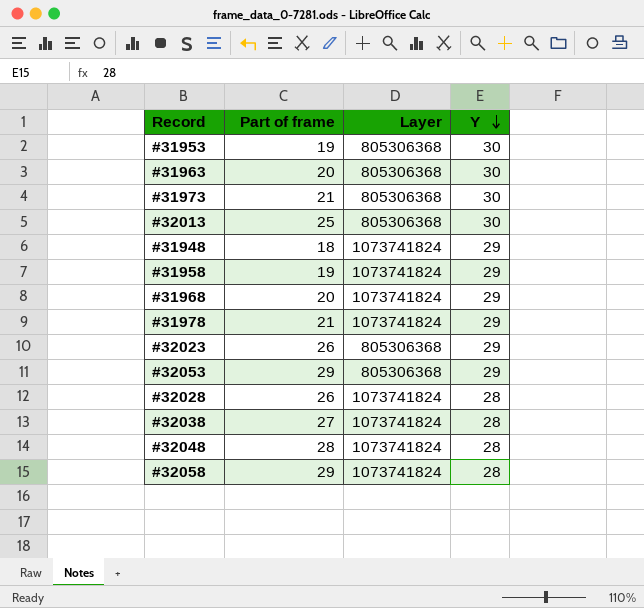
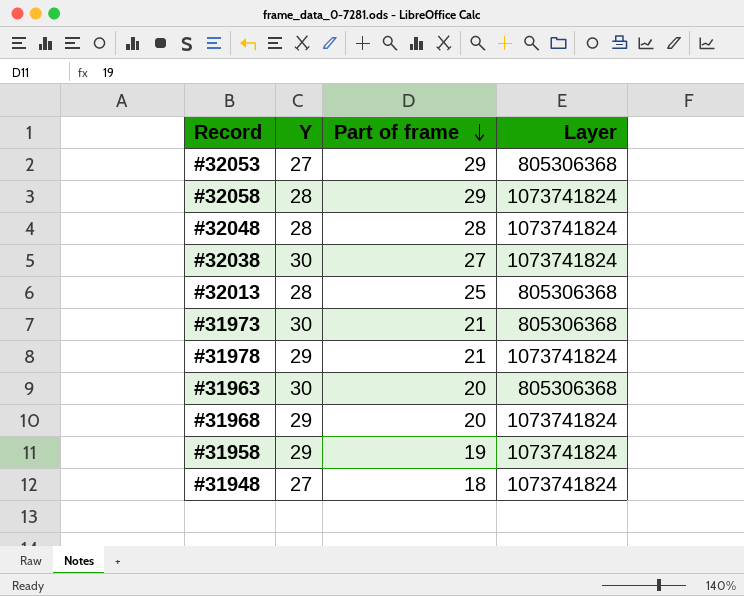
row order: Y descending -> Part of frame descending
column Y | position: 4 -> 2
row #31953: 19 | 805306368 | 30 -> none
row #32023: 26 | 805306368 | 29 -> none
row #32028: 26 | 1073741824 | 28 -> none
#32053 | Y: 29 -> 27
#32038 | Y: 28 -> 30
#32013 | Y: 30 -> 28
#31948 | Y: 29 -> 27

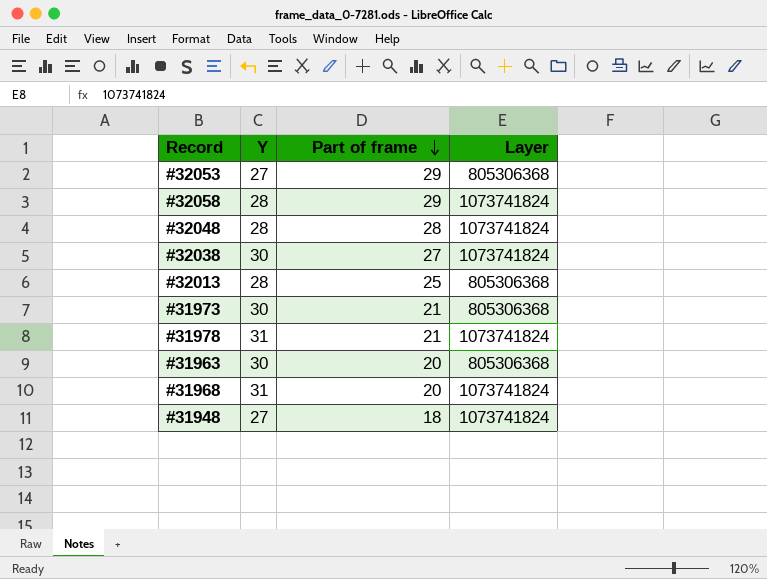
row #31958: 29 | 19 | 1073741824 -> none
#31978 | Y: 29 -> 31
#31968 | Y: 29 -> 31

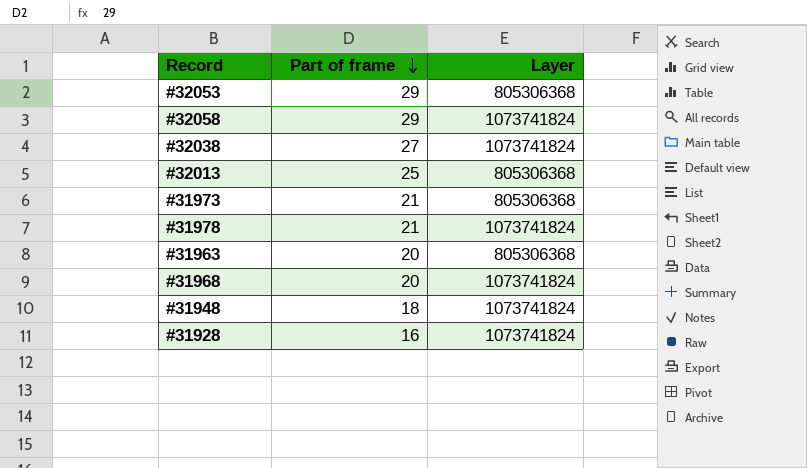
column Y | position: 2 -> none
row #32048: 28 | 28 | 1073741824 -> none
row #31928: none -> 16 | 1073741824

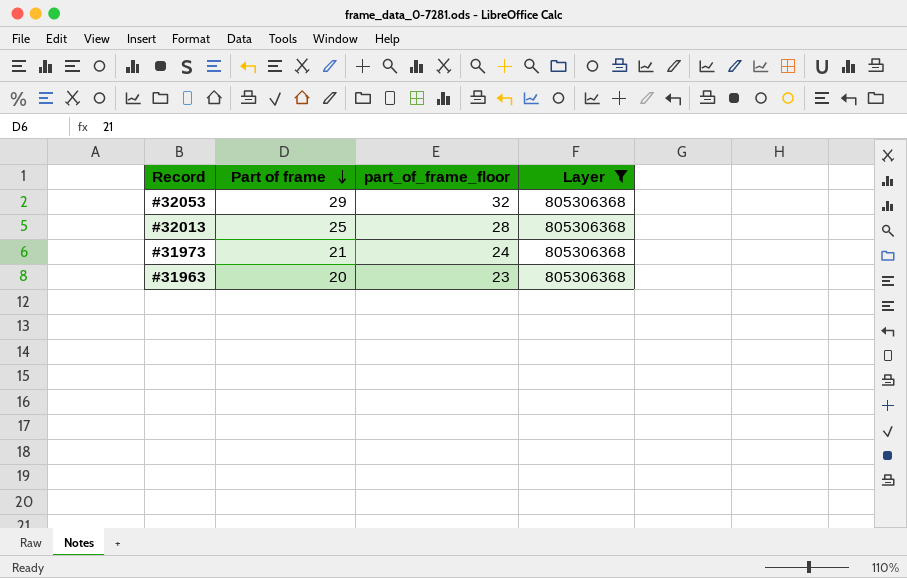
filter: none -> Layer = 805306368
column part_of_frame_floor | formula: none -> [Part of frame] + 3

